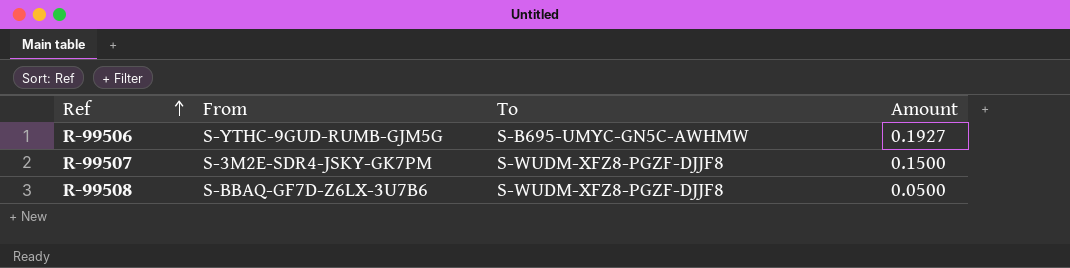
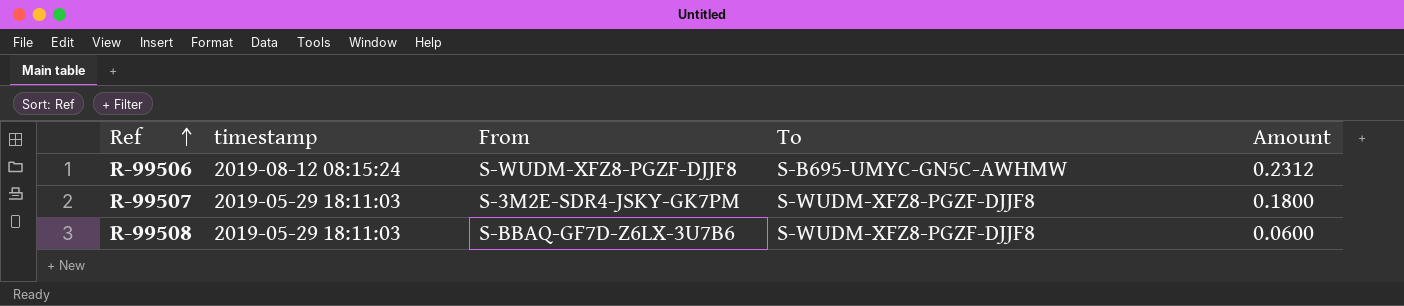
column timestamp | position: none -> 2
R-99506 | From: S-YTHC-9GUD-RUMB-GJM5G -> S-WUDM-XFZ8-PGZF-DJJF8
R-99506 | Amount: 0.1927 -> 0.2312
R-99507 | Amount: 0.1500 -> 0.1800
R-99508 | Amount: 0.0500 -> 0.0600

